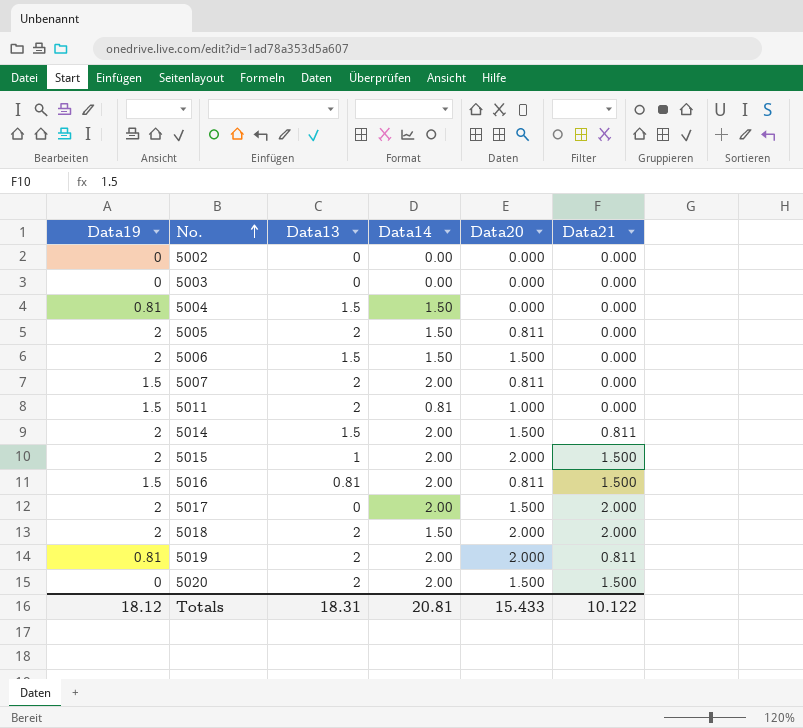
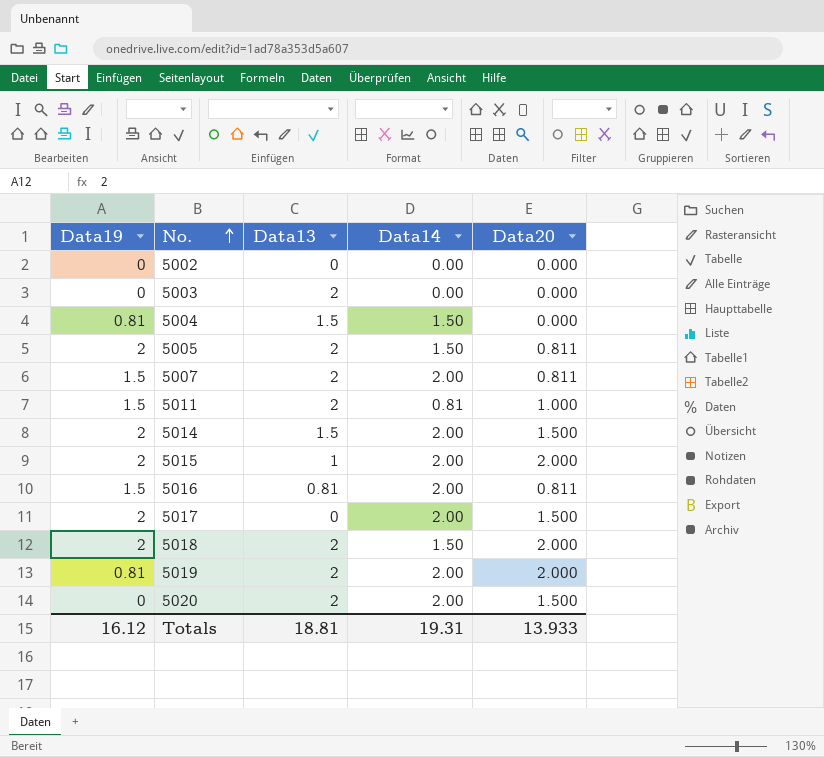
column Data21 | position: 6 -> none
row 5006: 2 | 1.5 | 1.50 | 1.500 | 0.000 -> none
5003 | Data13: 0 -> 2
Totals | Data19: 18.12 -> 16.12
Totals | Data13: 18.31 -> 18.81
Totals | Data14: 20.81 -> 19.31
Totals | Data20: 15.433 -> 13.933

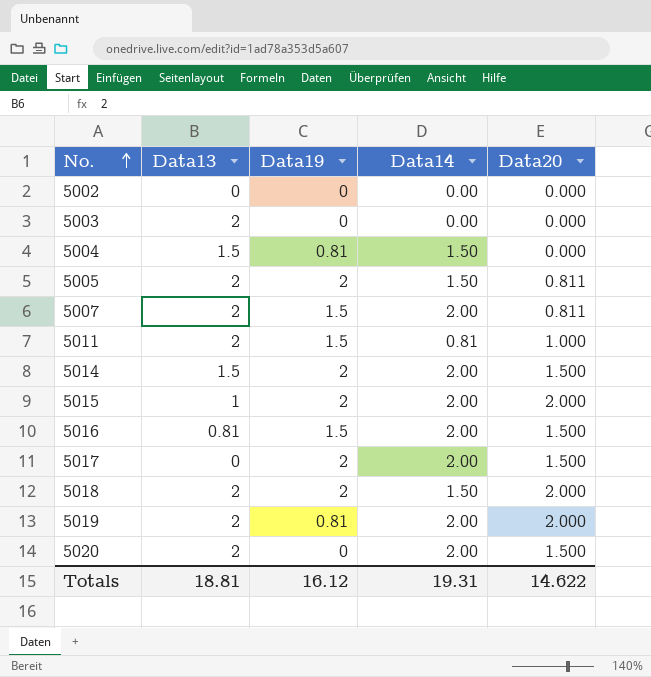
column Data19 | position: 1 -> 3
5016 | Data20: 0.811 -> 1.500
Totals | Data20: 13.933 -> 14.622

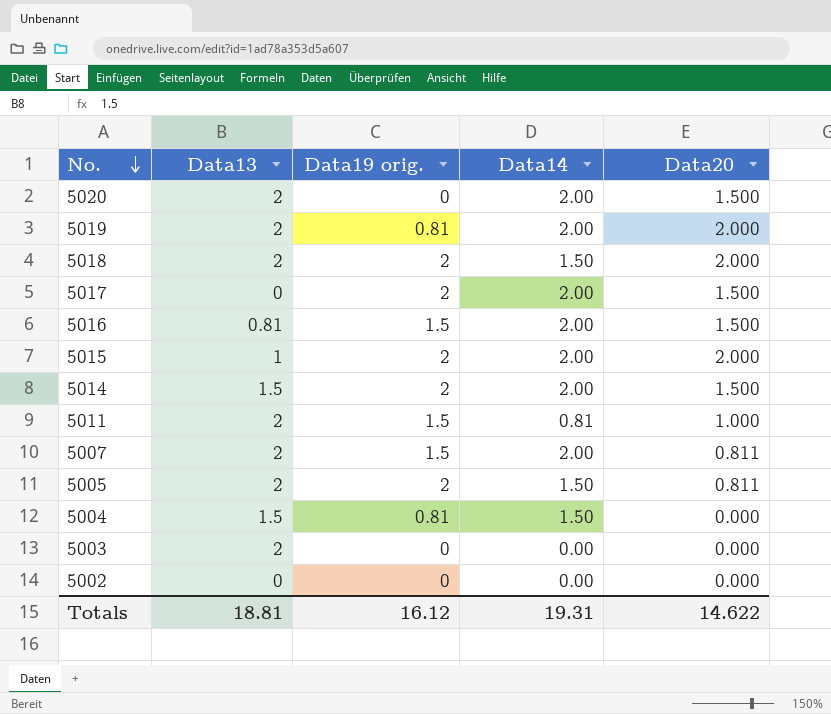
row order: No. ascending -> No. descending
column name: Data19 -> Data19 orig.

